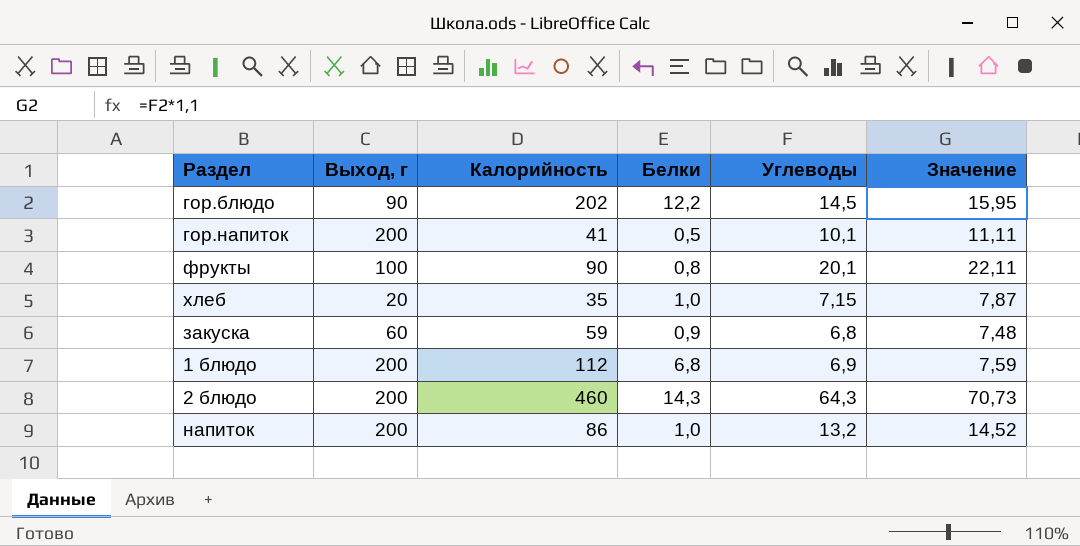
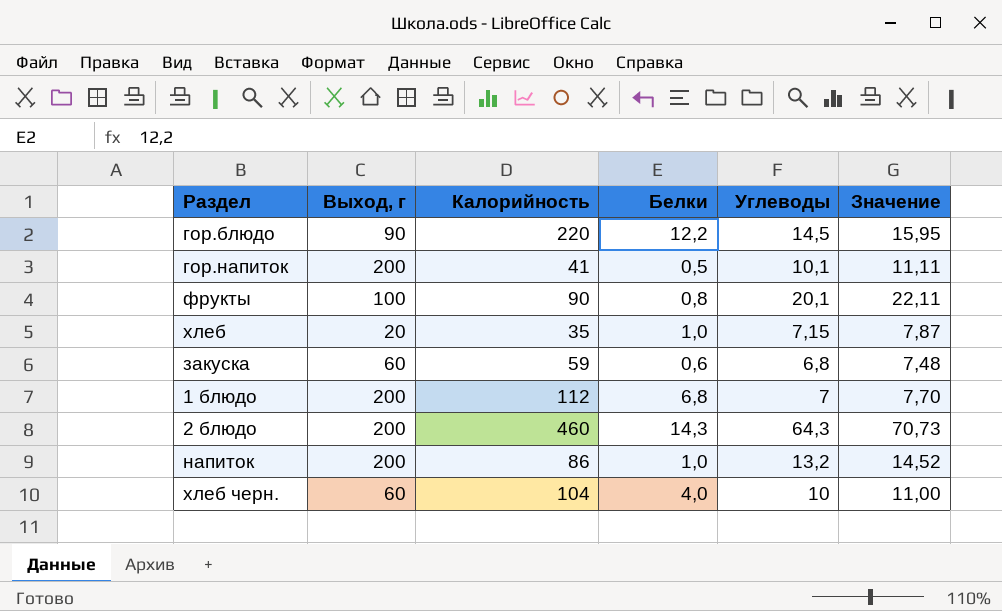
гор.блюдо | Калорийность: 202 -> 220
закуска | Белки: 0,9 -> 0,6
1 блюдо | Углеводы: 6,9 -> 7
1 блюдо | Значение: 7,59 -> 7,70
row хлеб черн.: none -> 60 | 104 | 4,0 | 10 | 11,00

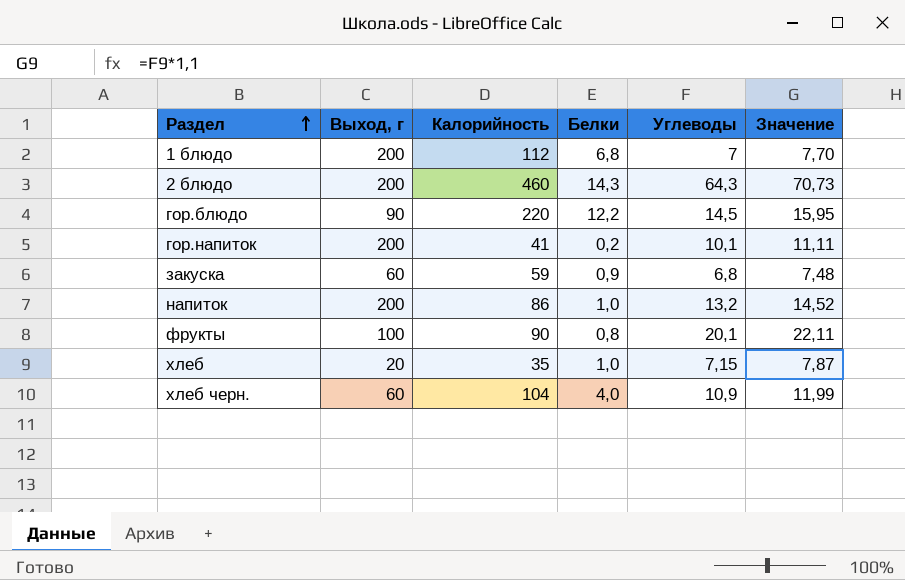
row order: none -> Раздел ascending
гор.напиток | Белки: 0,5 -> 0,2
закуска | Белки: 0,6 -> 0,9
хлеб черн. | Углеводы: 10 -> 10,9
хлеб черн. | Значение: 11,00 -> 11,99

